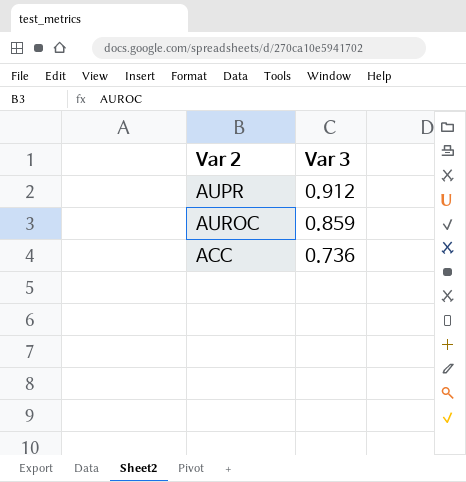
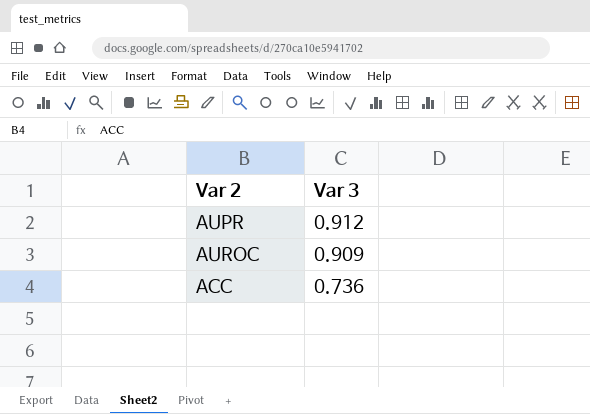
AUROC | Var 3: 0.859 -> 0.909

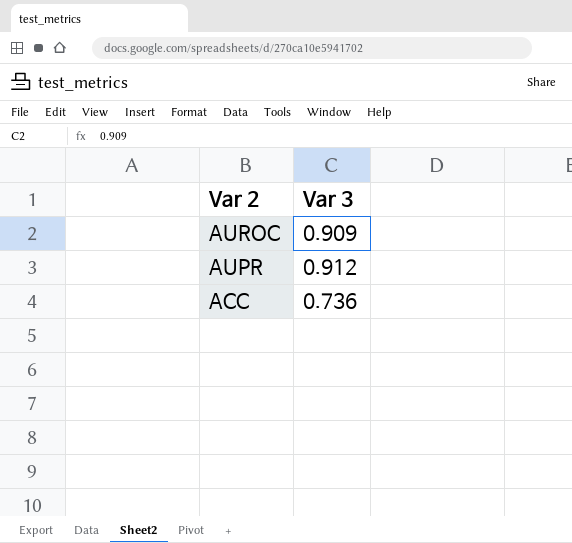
row order: Var 3 descending -> Var 2 descending

